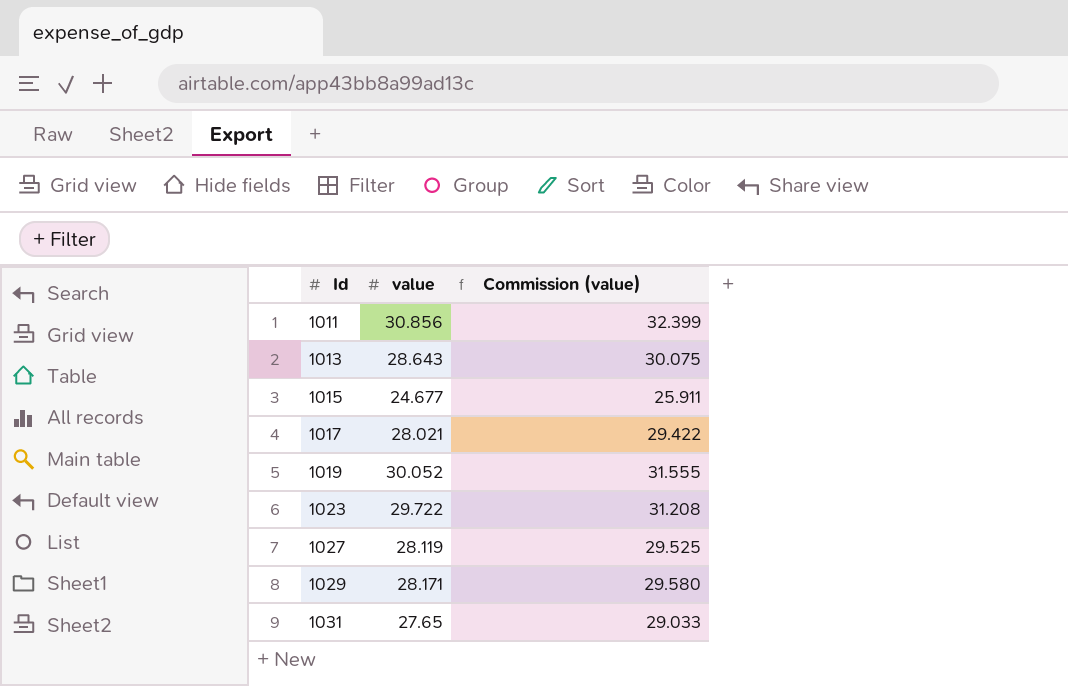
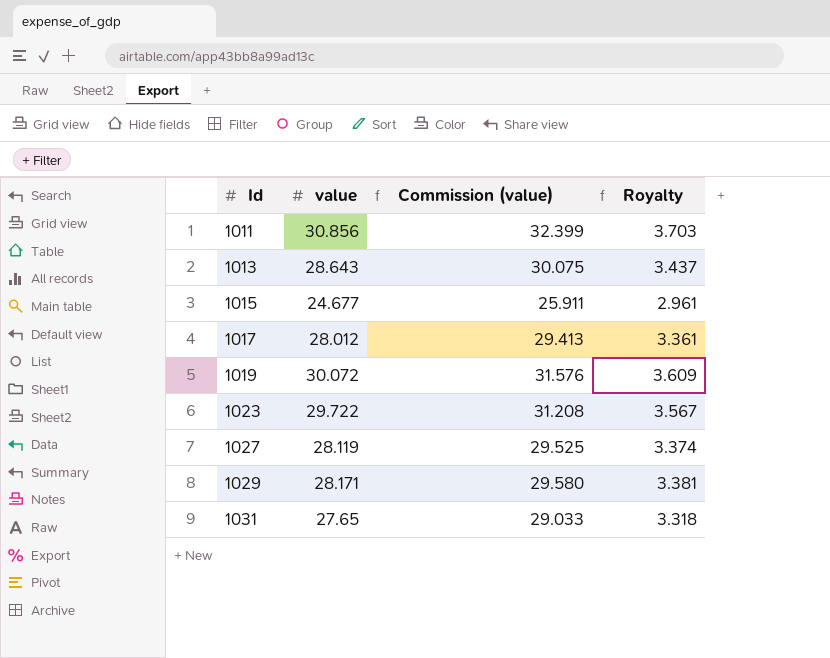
column Royalty | formula: none -> [value] * 0.12
1017 | value: 28.021 -> 28.012
1017 | Commission (value): 29.422 -> 29.413
1019 | value: 30.052 -> 30.072
1019 | Commission (value): 31.555 -> 31.576

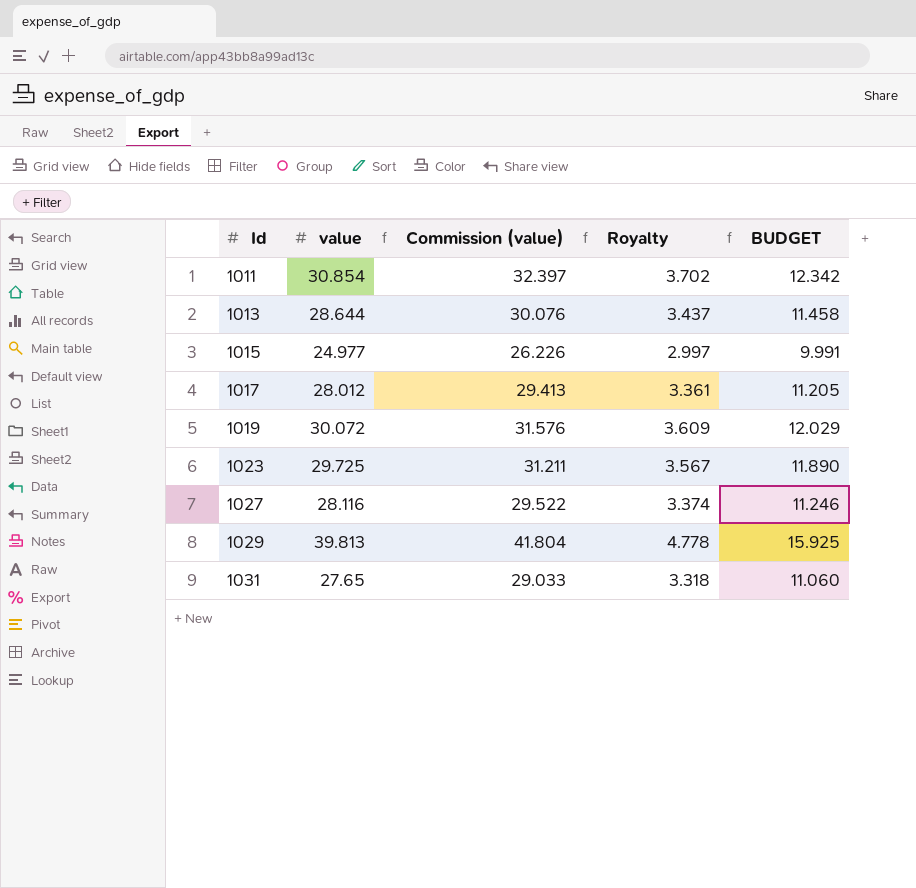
column BUDGET | formula: none -> [value] * 0.4
1011 | value: 30.856 -> 30.854
1011 | Commission (value): 32.399 -> 32.397
1011 | Royalty: 3.703 -> 3.702
1013 | value: 28.643 -> 28.644
1013 | Commission (value): 30.075 -> 30.076
1015 | value: 24.677 -> 24.977
1015 | Commission (value): 25.911 -> 26.226
1015 | Royalty: 2.961 -> 2.997
1023 | value: 29.722 -> 29.725
1023 | Commission (value): 31.208 -> 31.211
1027 | value: 28.119 -> 28.116
1027 | Commission (value): 29.525 -> 29.522
1029 | value: 28.171 -> 39.813
1029 | Commission (value): 29.580 -> 41.804
1029 | Royalty: 3.381 -> 4.778

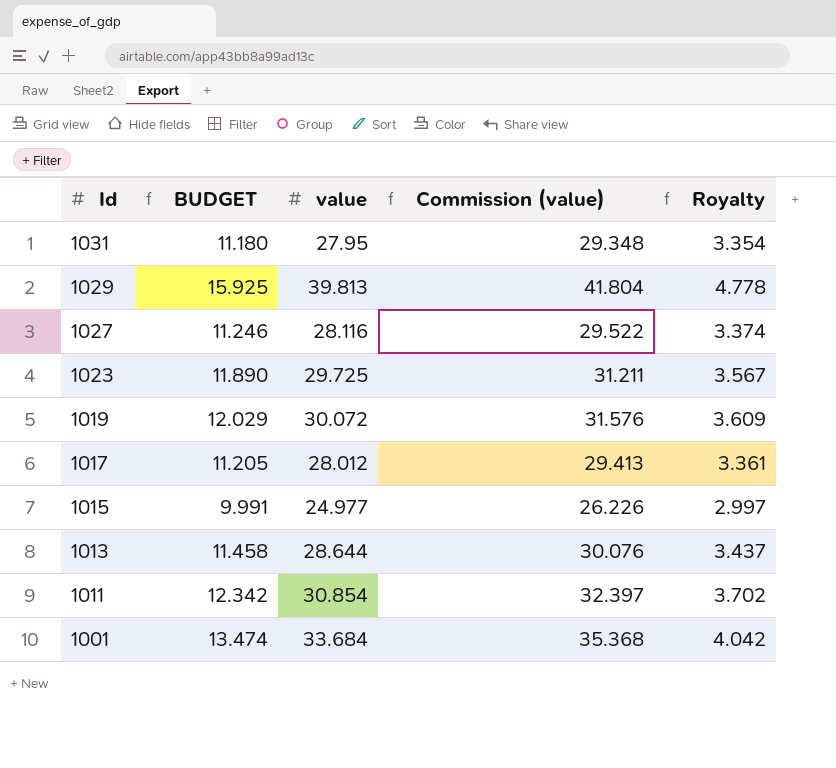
row order: Id ascending -> Id descending
column BUDGET | position: 5 -> 2
1031 | BUDGET: 11.060 -> 11.180
1031 | value: 27.65 -> 27.95
1031 | Commission (value): 29.033 -> 29.348
1031 | Royalty: 3.318 -> 3.354
row 1001: none -> 13.474 | 33.684 | 35.368 | 4.042

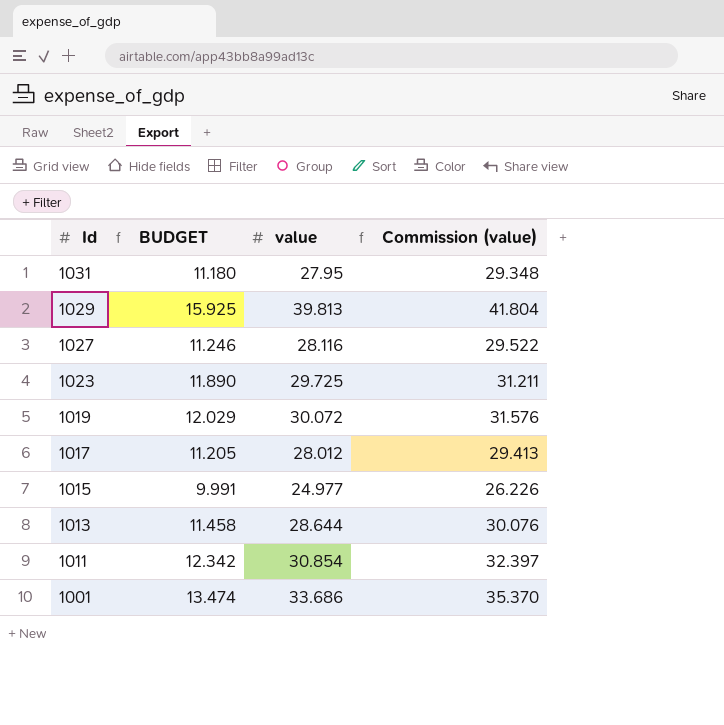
column Royalty | formula: [value] * 0.12 -> none
1001 | value: 33.684 -> 33.686
1001 | Commission (value): 35.368 -> 35.370

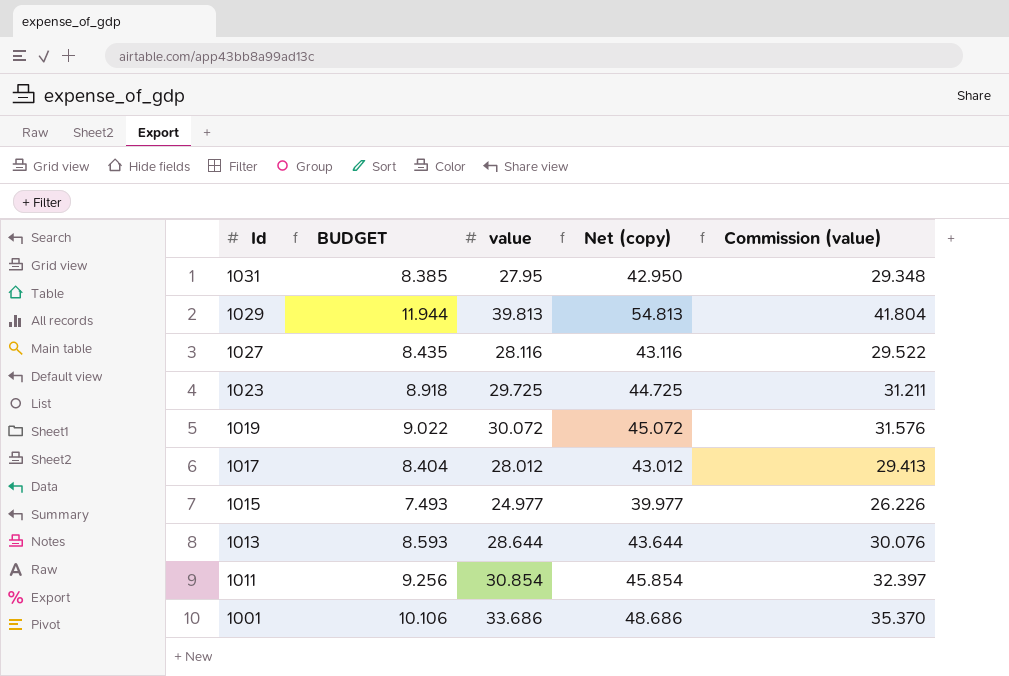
column BUDGET | formula: [value] * 0.4 -> [value] * 0.3
column Net (copy) | formula: none -> [value] + 15

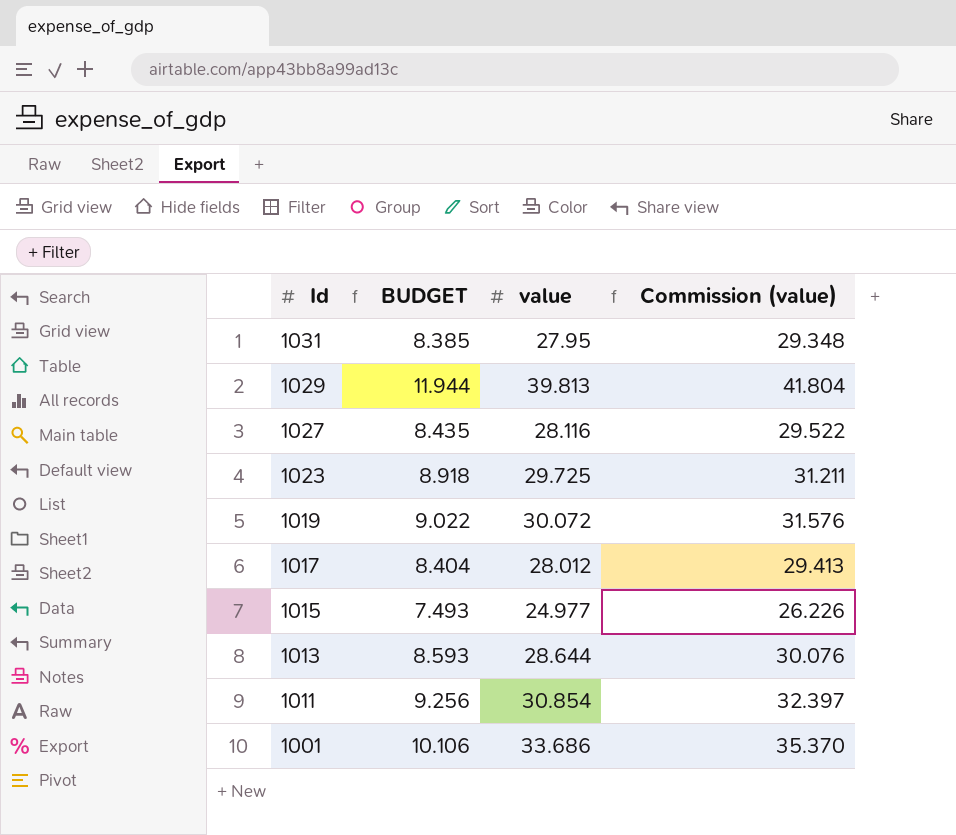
column Net (copy) | formula: [value] + 15 -> none

